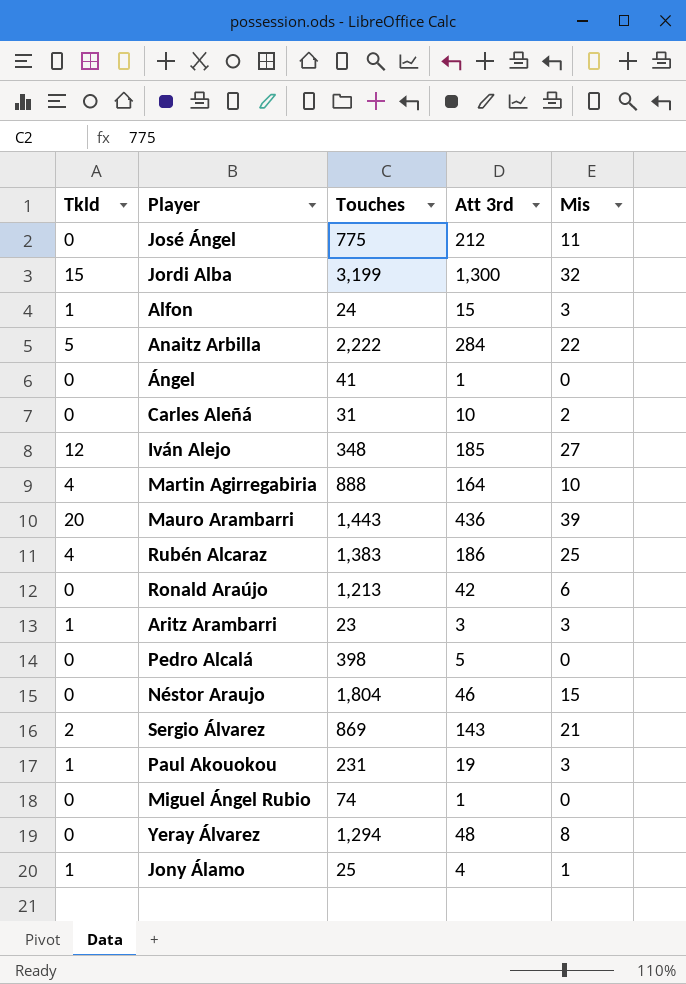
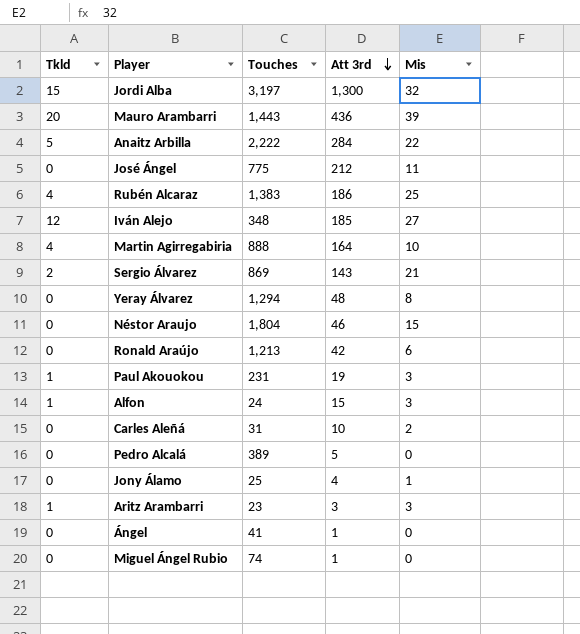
row order: none -> Att 3rd descending
Jordi Alba | Touches: 3,199 -> 3,197
Pedro Alcalá | Touches: 398 -> 389
Jony Álamo | Tkld: 1 -> 0

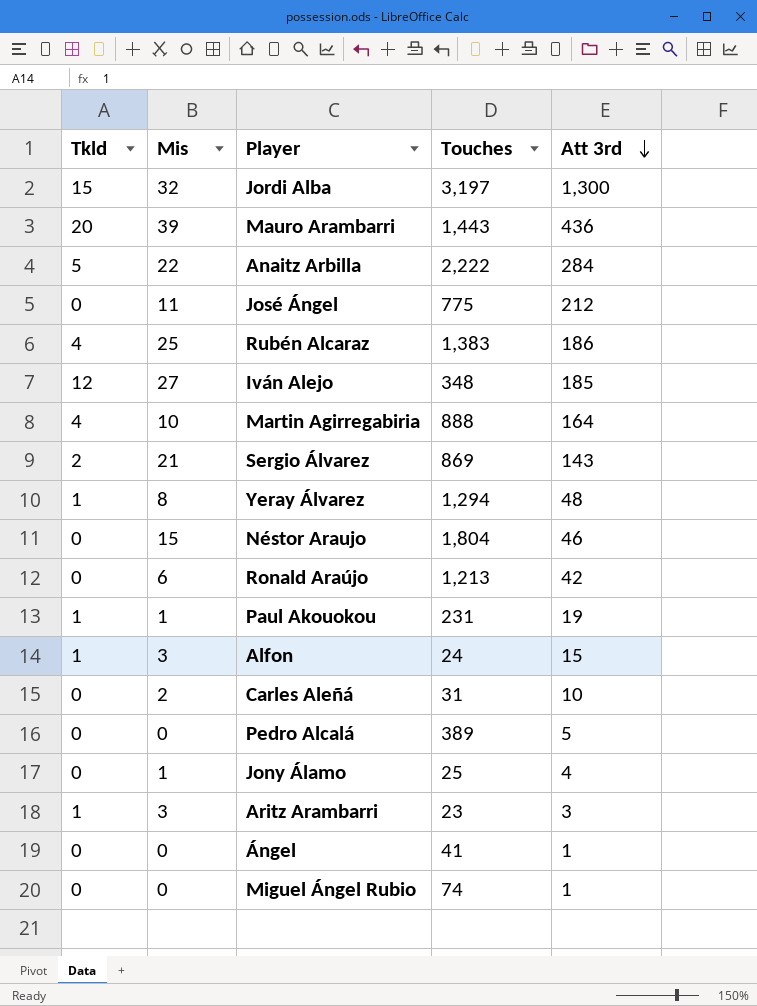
column Mis | position: 5 -> 2
Yeray Álvarez | Tkld: 0 -> 1
Paul Akouokou | Mis: 3 -> 1

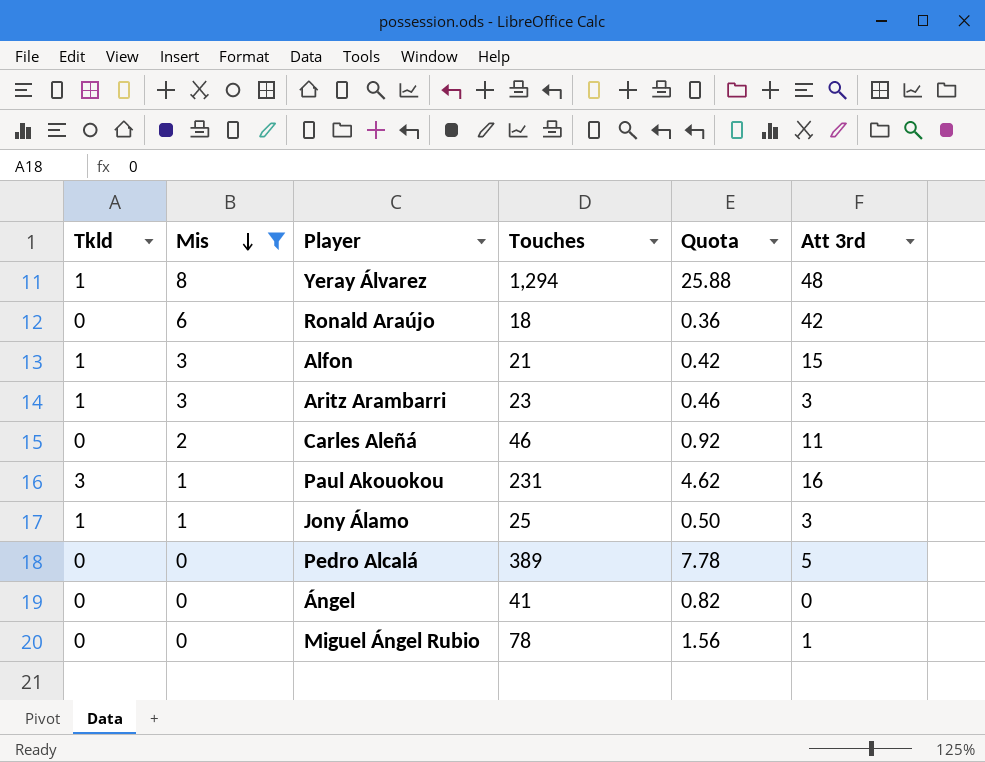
filter: none -> Mis <= 8
row order: Att 3rd descending -> Mis descending
column Quota | formula: none -> [Touches] * 0.02
Ronald Araújo | Touches: 1,213 -> 18
Alfon | Touches: 24 -> 21
Carles Aleñá | Touches: 31 -> 46
Carles Aleñá | Att 3rd: 10 -> 11
Paul Akouokou | Tkld: 1 -> 3
Paul Akouokou | Att 3rd: 19 -> 16
Jony Álamo | Tkld: 0 -> 1
Jony Álamo | Att 3rd: 4 -> 3
Ángel | Att 3rd: 1 -> 0
Miguel Ángel Rubio | Touches: 74 -> 78

